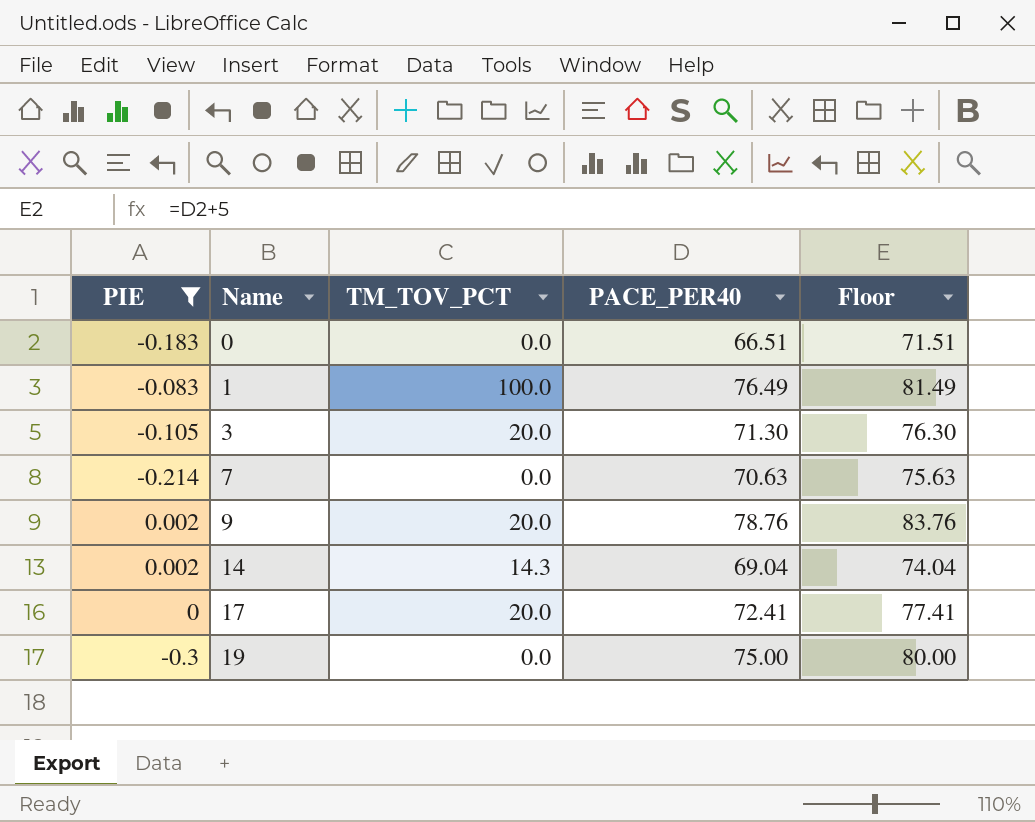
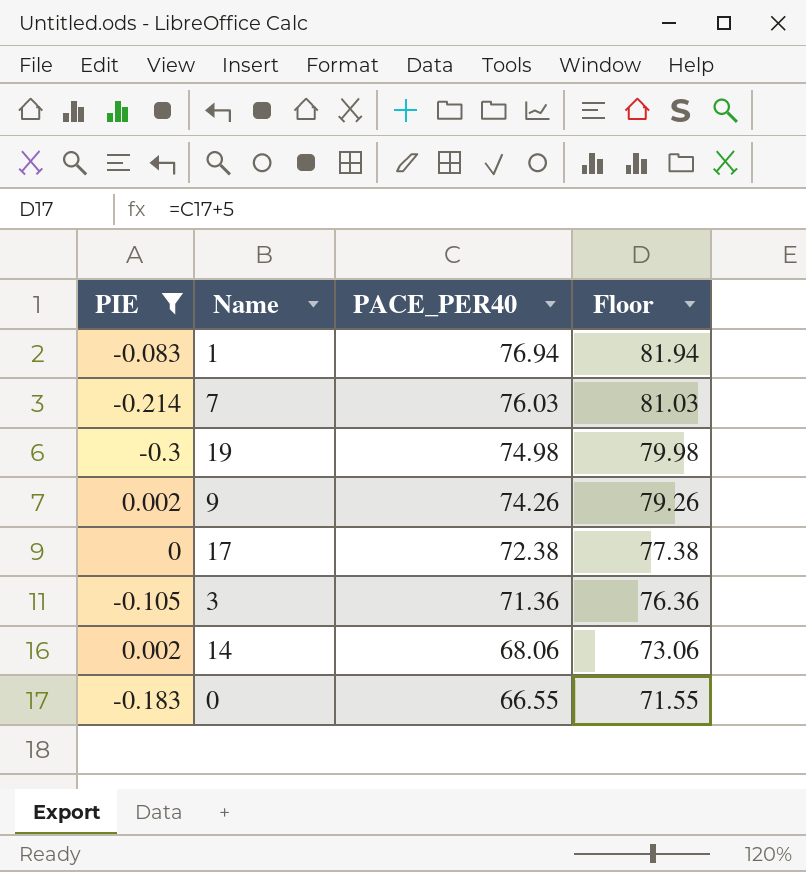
row order: Name ascending -> PACE_PER40 descending
column TM_TOV_PCT | position: 3 -> none
1 | PACE_PER40: 76.49 -> 76.94
1 | Floor: 81.49 -> 81.94
7 | PACE_PER40: 70.63 -> 76.03
7 | Floor: 75.63 -> 81.03
19 | PACE_PER40: 75.00 -> 74.98
19 | Floor: 80.00 -> 79.98
9 | PACE_PER40: 78.76 -> 74.26
9 | Floor: 83.76 -> 79.26
17 | PACE_PER40: 72.41 -> 72.38
17 | Floor: 77.41 -> 77.38
3 | PACE_PER40: 71.30 -> 71.36
3 | Floor: 76.30 -> 76.36
14 | PACE_PER40: 69.04 -> 68.06
14 | Floor: 74.04 -> 73.06
0 | PACE_PER40: 66.51 -> 66.55
0 | Floor: 71.51 -> 71.55

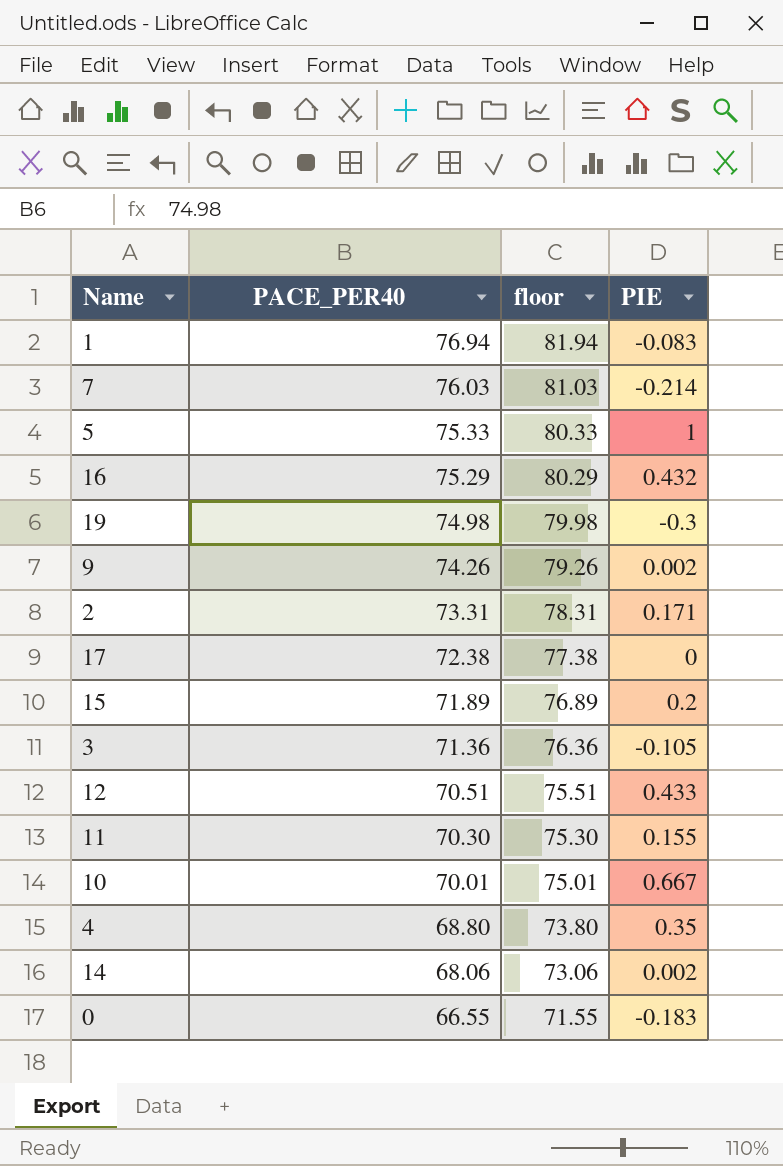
filter: PIE <= 0.002 -> none
column name: Floor -> floor
column PIE | position: 1 -> 4

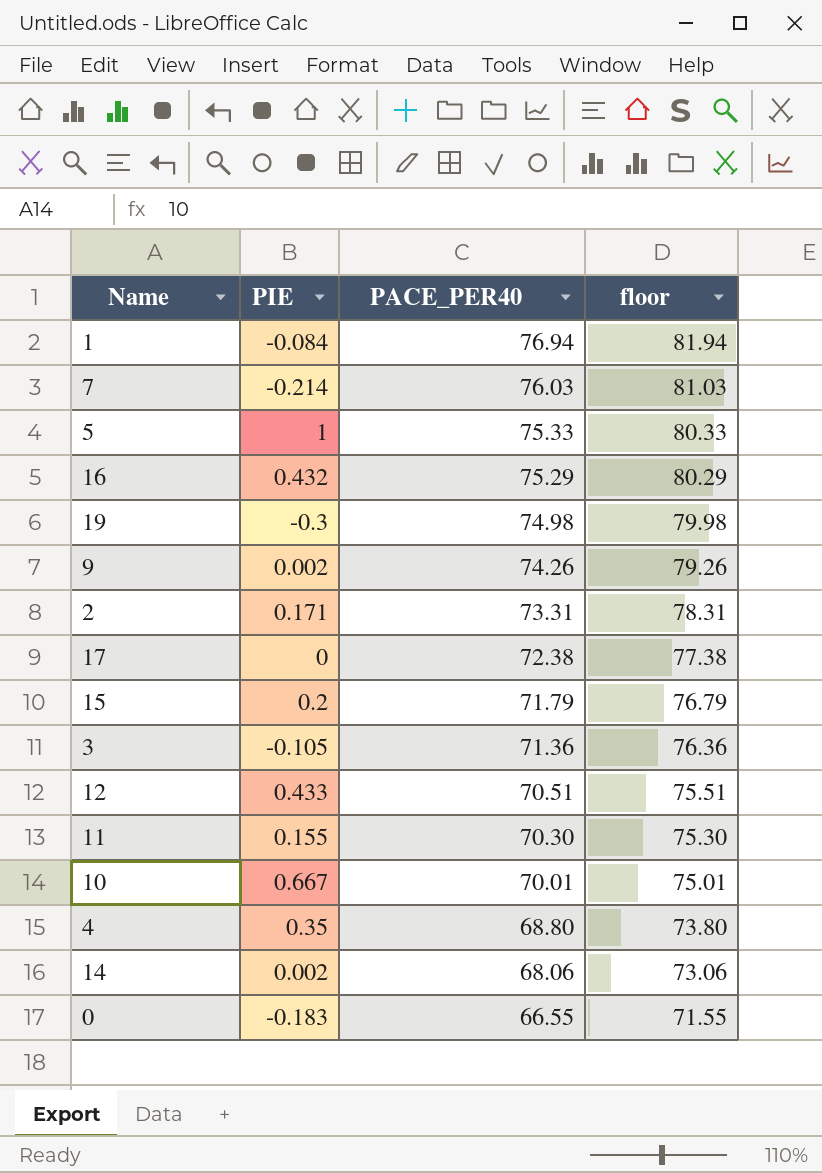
column PIE | position: 4 -> 2
1 | PIE: -0.083 -> -0.084
15 | PACE_PER40: 71.89 -> 71.79
15 | floor: 76.89 -> 76.79

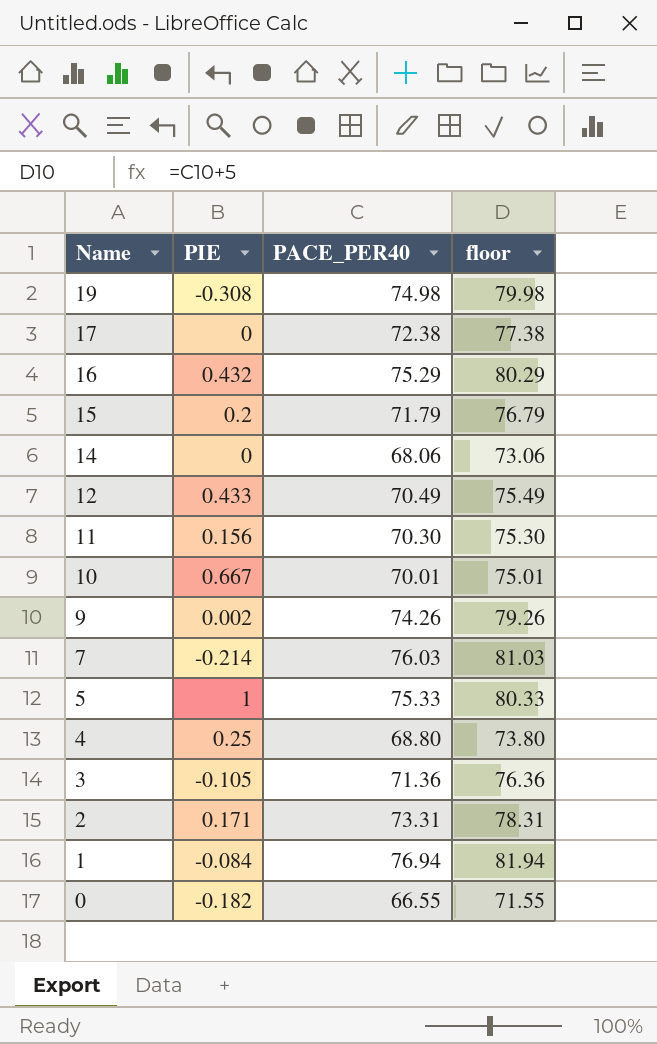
row order: PACE_PER40 descending -> Name descending
19 | PIE: -0.3 -> -0.308
14 | PIE: 0.002 -> 0
12 | PACE_PER40: 70.51 -> 70.49
12 | floor: 75.51 -> 75.49
11 | PIE: 0.155 -> 0.156
4 | PIE: 0.35 -> 0.25
0 | PIE: -0.183 -> -0.182

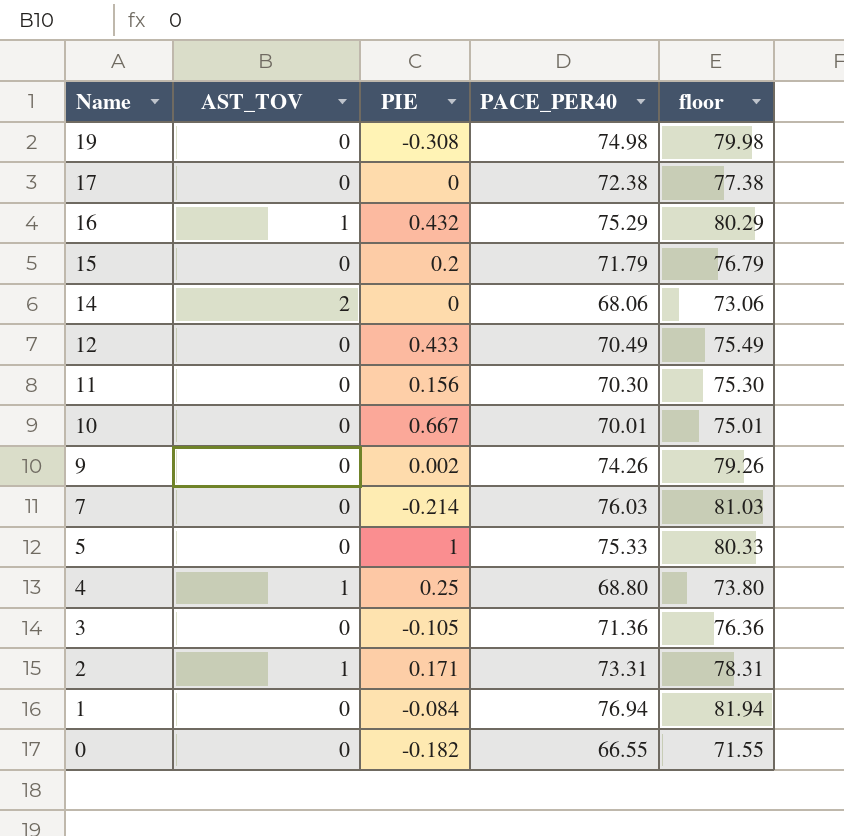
column AST_TOV | position: none -> 2

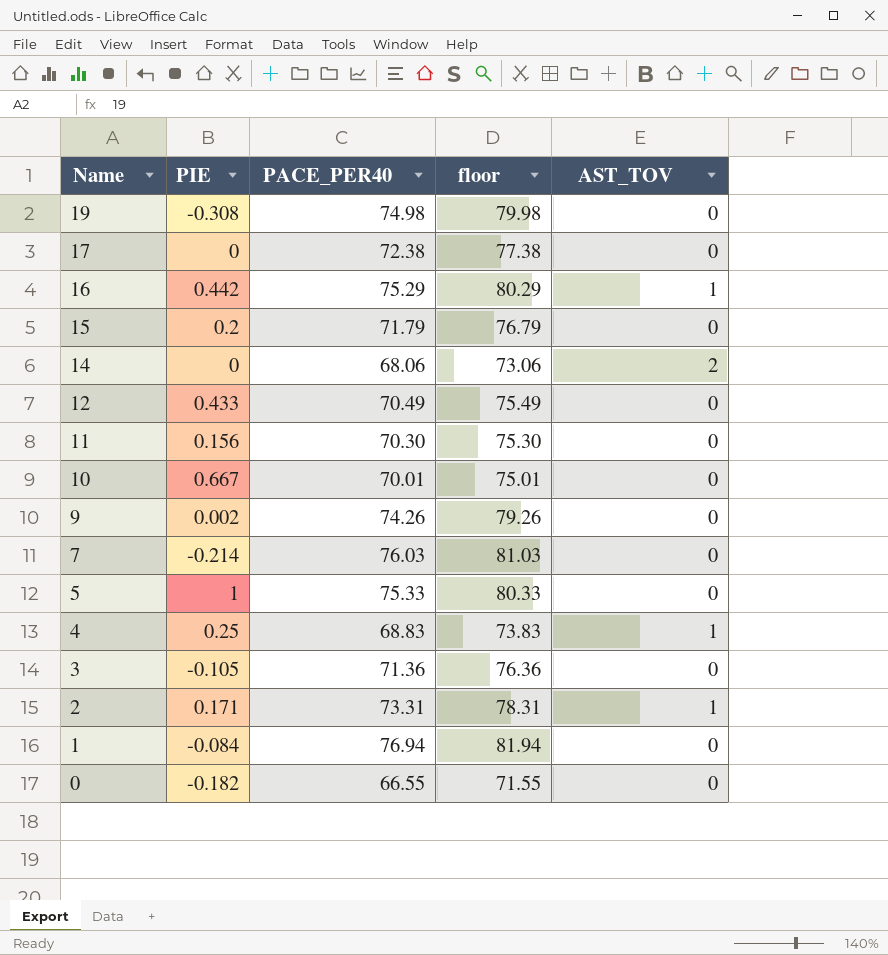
column AST_TOV | position: 2 -> 5
16 | PIE: 0.432 -> 0.442
4 | PACE_PER40: 68.80 -> 68.83
4 | floor: 73.80 -> 73.83

